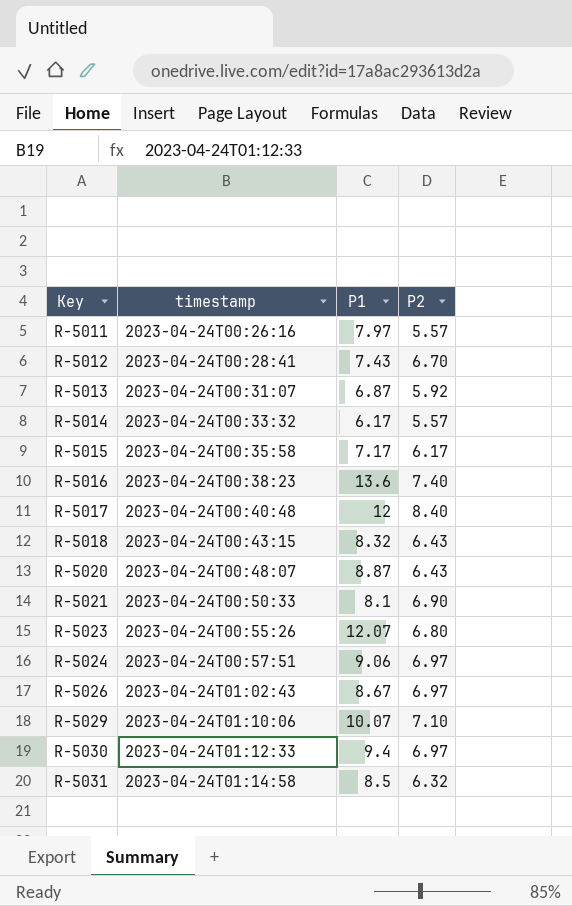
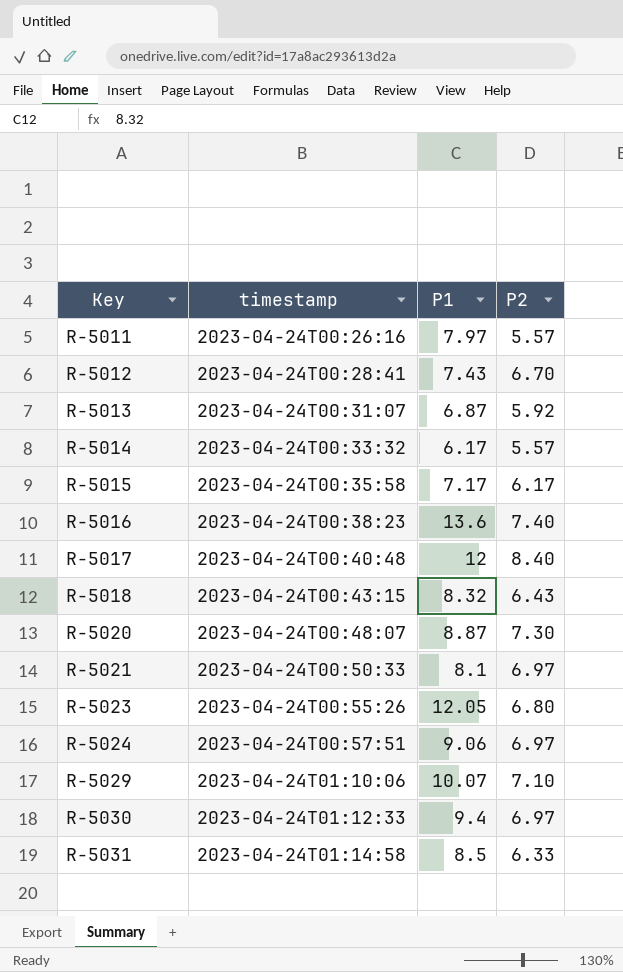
row R-5026: 2023-04-24T01:02:43 | 8.67 | 6.97 -> none
R-5020 | P2: 6.43 -> 7.30
R-5021 | P2: 6.90 -> 6.97
R-5023 | P1: 12.07 -> 12.05
R-5031 | P2: 6.32 -> 6.33

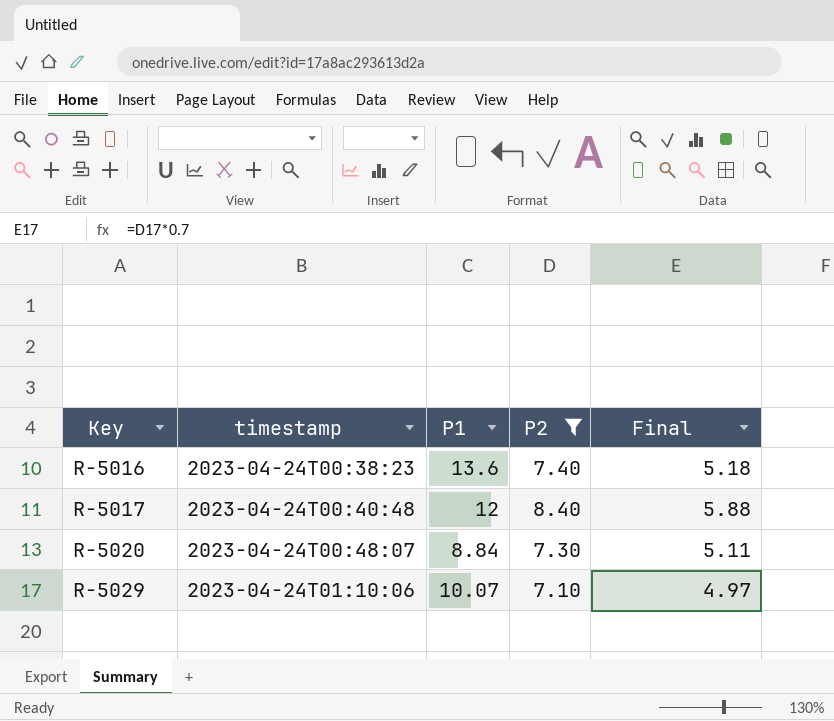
filter: none -> P2 >= 7.10
column Final | formula: none -> [P2] * 0.7
R-5020 | P1: 8.87 -> 8.84

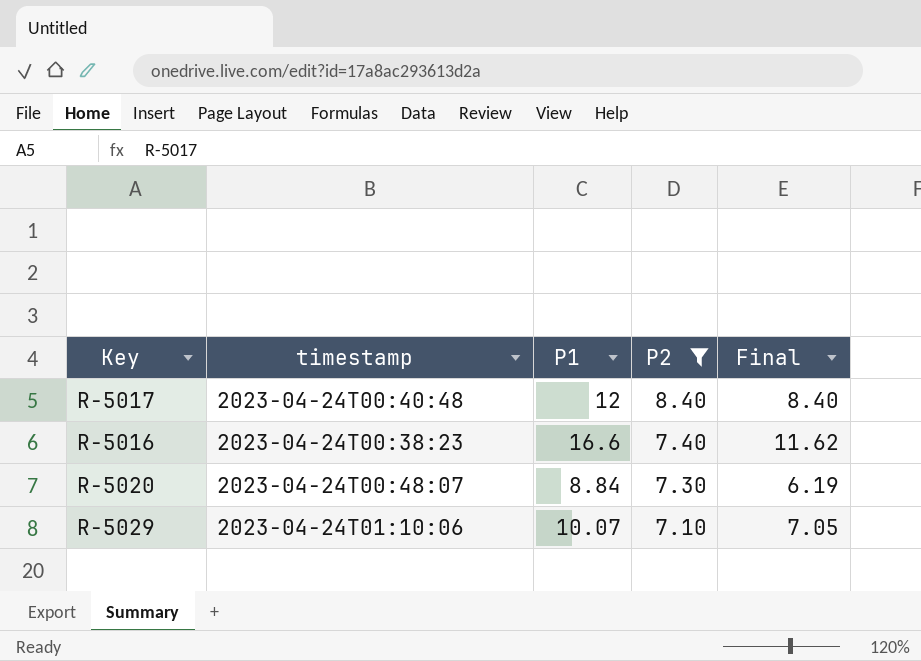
row order: Key ascending -> P2 descending
column Final | formula: [P2] * 0.7 -> [P1] * 0.7
R-5016 | P1: 13.6 -> 16.6

